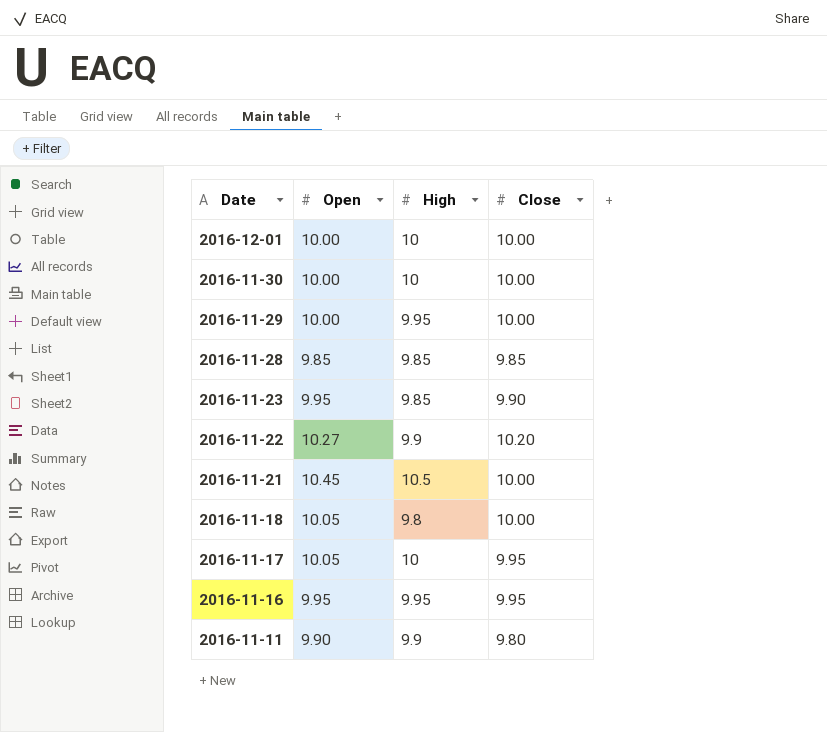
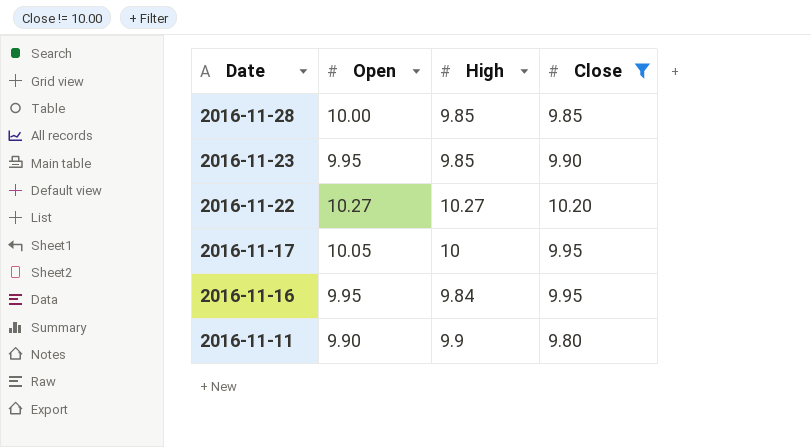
filter: none -> Close != 10.00
2016-11-28 | Open: 9.85 -> 10.00
2016-11-22 | High: 9.9 -> 10.27
2016-11-16 | High: 9.95 -> 9.84

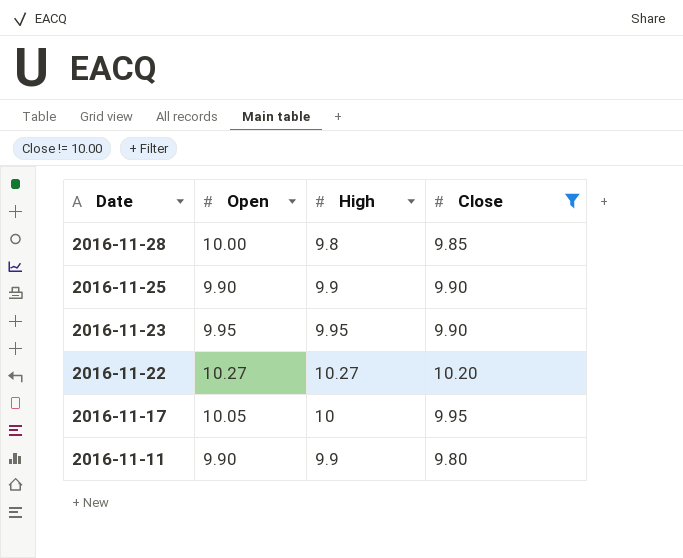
row 2016-11-16: 9.95 | 9.84 | 9.95 -> none
2016-11-28 | High: 9.85 -> 9.8
row 2016-11-25: none -> 9.90 | 9.9 | 9.90
2016-11-23 | High: 9.85 -> 9.95

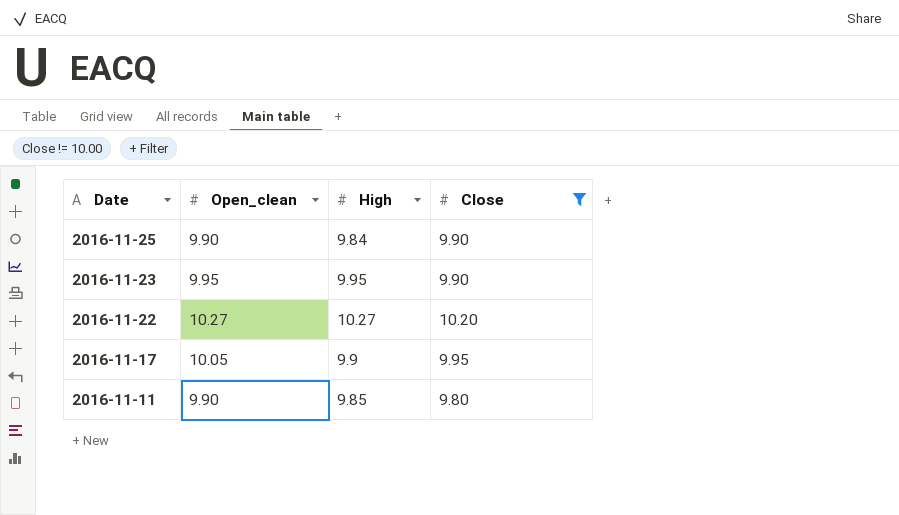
column name: Open -> Open_clean
row 2016-11-28: 10.00 | 9.8 | 9.85 -> none
2016-11-25 | High: 9.9 -> 9.84
2016-11-17 | High: 10 -> 9.9
2016-11-11 | High: 9.9 -> 9.85

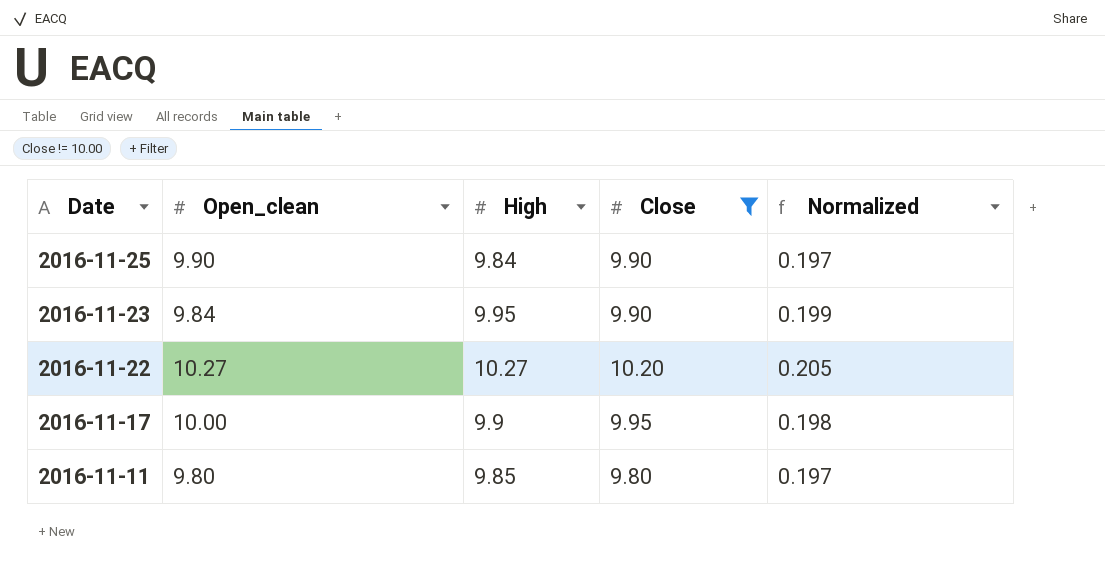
column Normalized | formula: none -> [High] * 0.02
2016-11-23 | Open_clean: 9.95 -> 9.84
2016-11-17 | Open_clean: 10.05 -> 10.00
2016-11-11 | Open_clean: 9.90 -> 9.80

